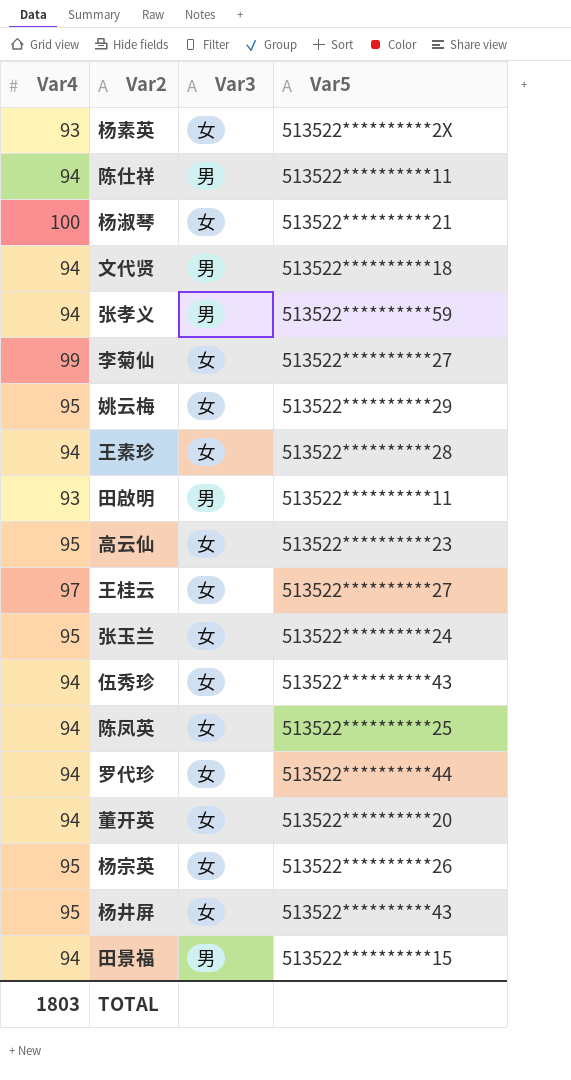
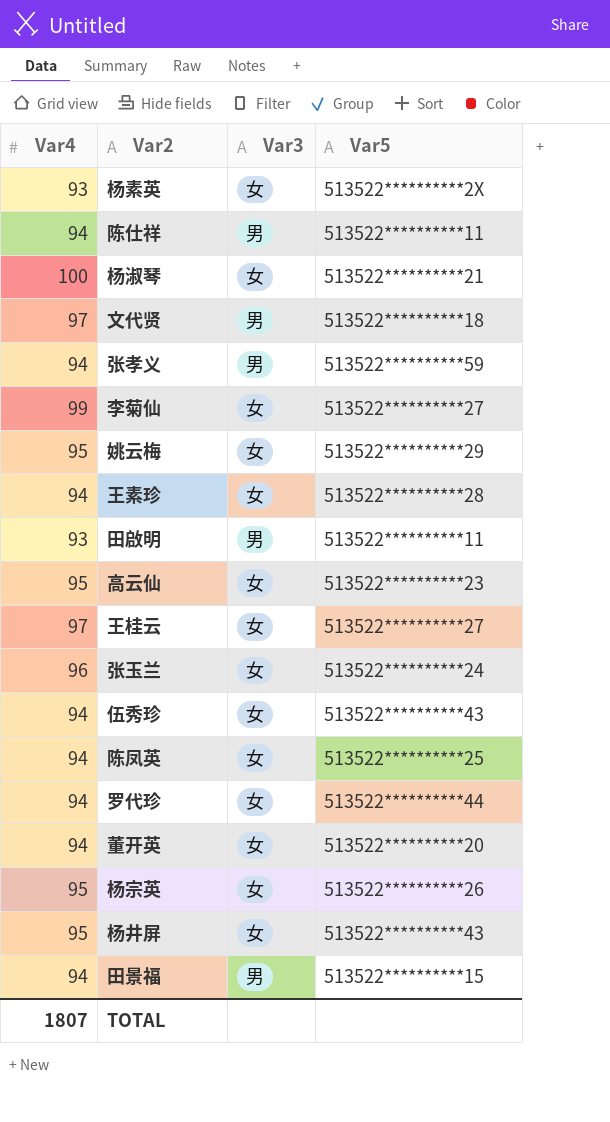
文代贤 | Var4: 94 -> 97
张玉兰 | Var4: 95 -> 96
TOTAL | Var4: 1803 -> 1807

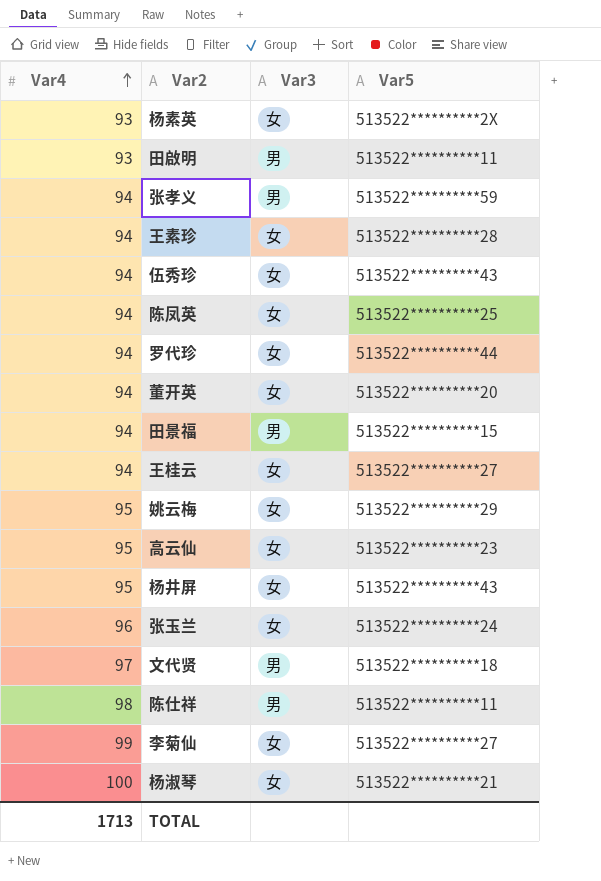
row order: none -> Var4 ascending
row 杨宗英: 95 | 女 | 513522**********26 -> none
王桂云 | Var4: 97 -> 94
陈仕祥 | Var4: 94 -> 98
TOTAL | Var4: 1807 -> 1713

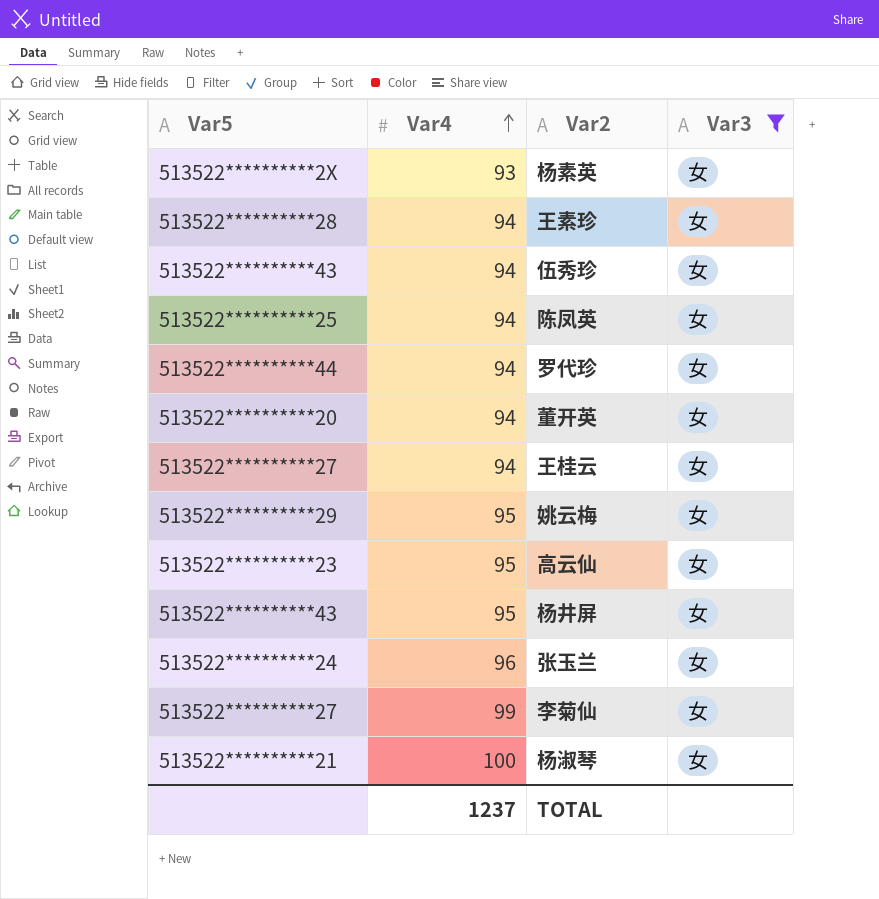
filter: none -> Var3 = 女
column Var5 | position: 4 -> 1
TOTAL | Var4: 1713 -> 1237

